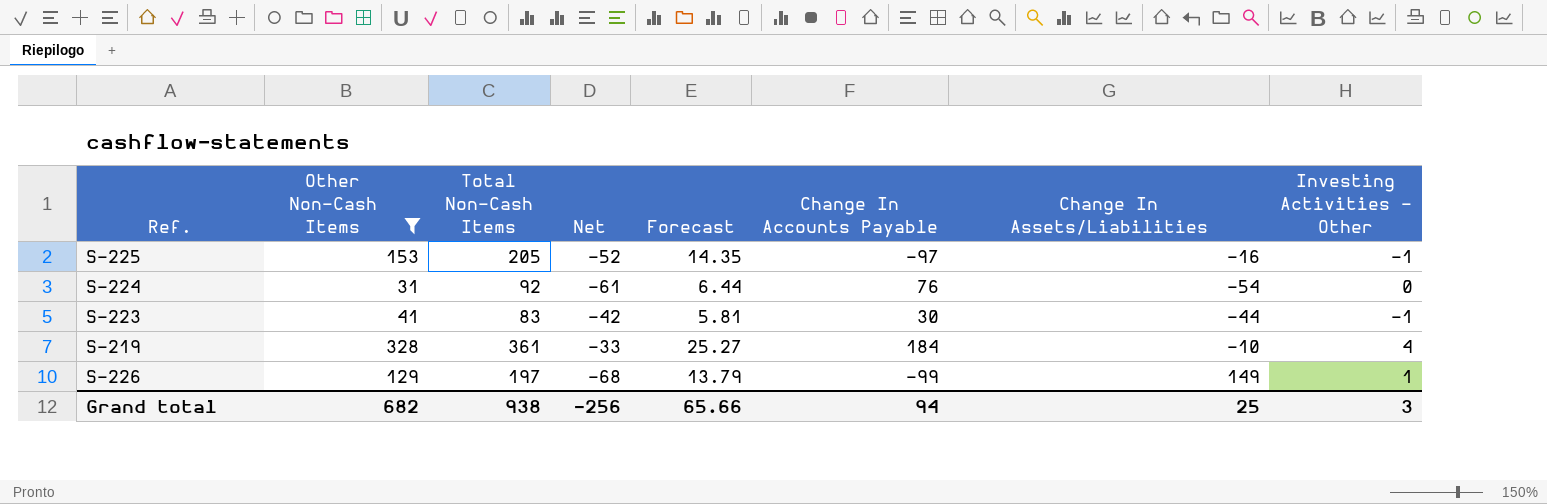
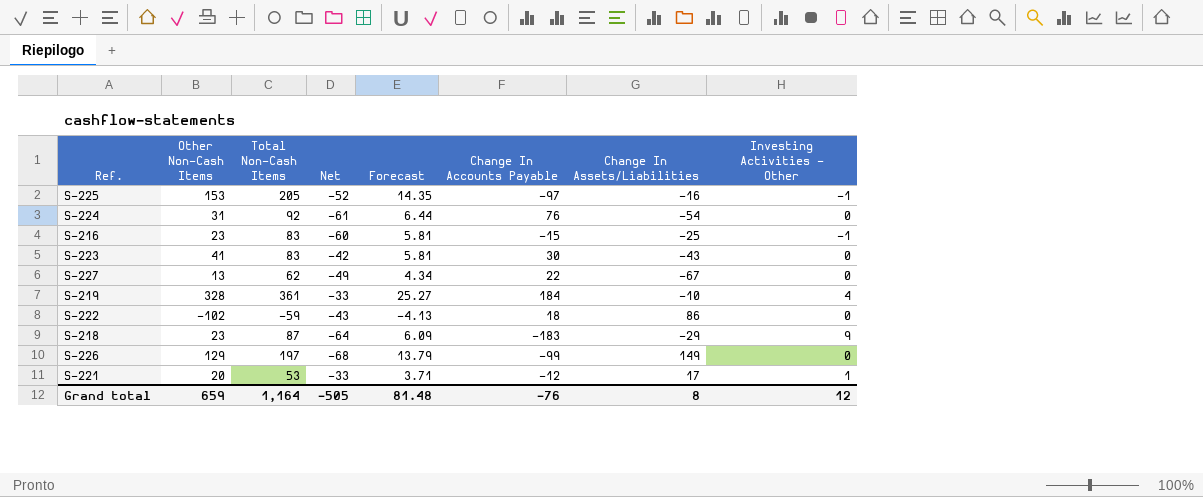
filter: Other Non-Cash Items >= 31 -> none
S-223 | Change In Assets/Liabilities: -44 -> -43
S-223 | Investing Activities - Other: -1 -> 0
S-226 | Investing Activities - Other: 1 -> 0
Grand total | Other Non-Cash Items: 682 -> 659
Grand total | Total Non-Cash Items: 938 -> 1,164
Grand total | Net: -256 -> -505
Grand total | Forecast: 65.66 -> 81.48
Grand total | Change In Accounts Payable: 94 -> -76
Grand total | Change In Assets/Liabilities: 25 -> 8
Grand total | Investing Activities - Other: 3 -> 12

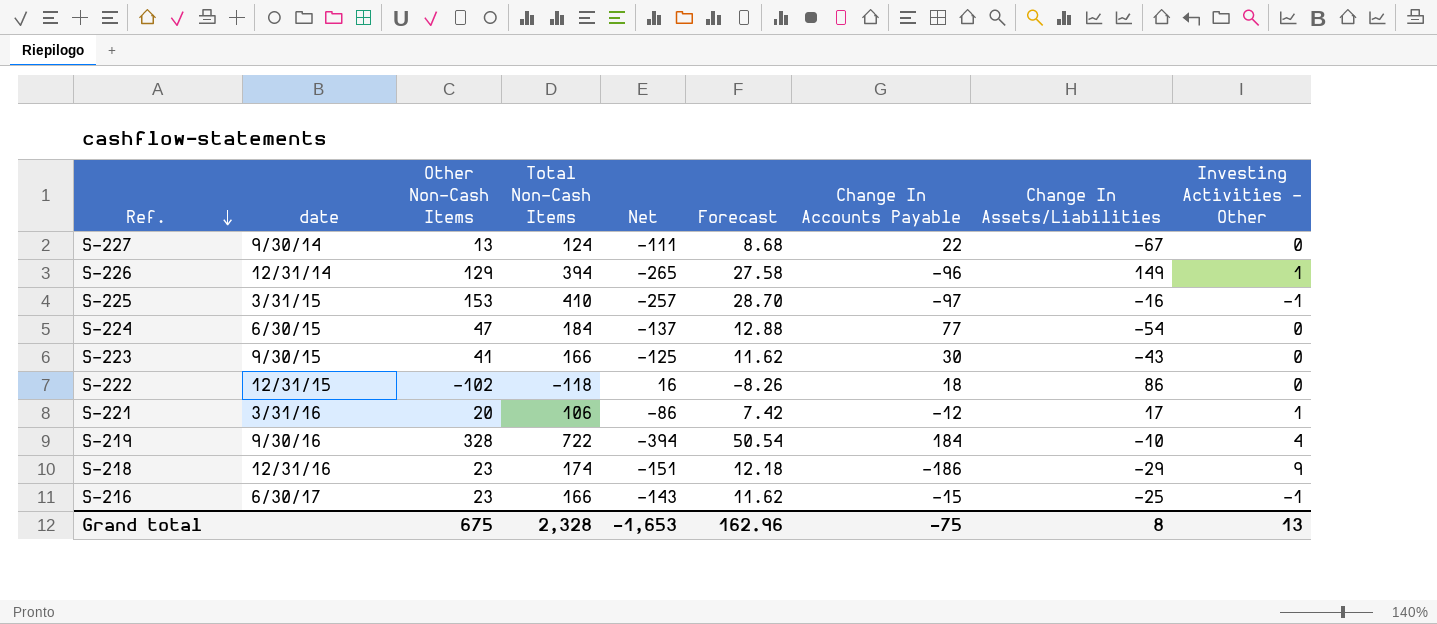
row order: none -> Ref. descending
column date | position: none -> 2
S-227 | Total Non-Cash Items: 62 -> 124
S-227 | Net: -49 -> -111
S-227 | Forecast: 4.34 -> 8.68
S-226 | Total Non-Cash Items: 197 -> 394
S-226 | Net: -68 -> -265
S-226 | Forecast: 13.79 -> 27.58
S-226 | Change In Accounts Payable: -99 -> -96
S-226 | Investing Activities - Other: 0 -> 1
S-225 | Total Non-Cash Items: 205 -> 410
S-225 | Net: -52 -> -257
S-225 | Forecast: 14.35 -> 28.70
S-224 | Other Non-Cash Items: 31 -> 47
S-224 | Total Non-Cash Items: 92 -> 184
S-224 | Net: -61 -> -137
S-224 | Forecast: 6.44 -> 12.88
S-224 | Change In Accounts Payable: 76 -> 77
S-223 | Total Non-Cash Items: 83 -> 166
S-223 | Net: -42 -> -125
S-223 | Forecast: 5.81 -> 11.62
S-222 | Total Non-Cash Items: -59 -> -118
S-222 | Net: -43 -> 16
S-222 | Forecast: -4.13 -> -8.26
S-221 | Total Non-Cash Items: 53 -> 106
S-221 | Net: -33 -> -86
S-221 | Forecast: 3.71 -> 7.42
S-219 | Total Non-Cash Items: 361 -> 722
S-219 | Net: -33 -> -394
S-219 | Forecast: 25.27 -> 50.54
S-218 | Total Non-Cash Items: 87 -> 174
S-218 | Net: -64 -> -151
S-218 | Forecast: 6.09 -> 12.18
S-218 | Change In Accounts Payable: -183 -> -186
S-216 | Total Non-Cash Items: 83 -> 166
S-216 | Net: -60 -> -143
S-216 | Forecast: 5.81 -> 11.62
Grand total | Other Non-Cash Items: 659 -> 675
Grand total | Total Non-Cash Items: 1,164 -> 2,328
Grand total | Net: -505 -> -1,653
Grand total | Forecast: 81.48 -> 162.96
Grand total | Change In Accounts Payable: -76 -> -75
Grand total | Investing Activities - Other: 12 -> 13

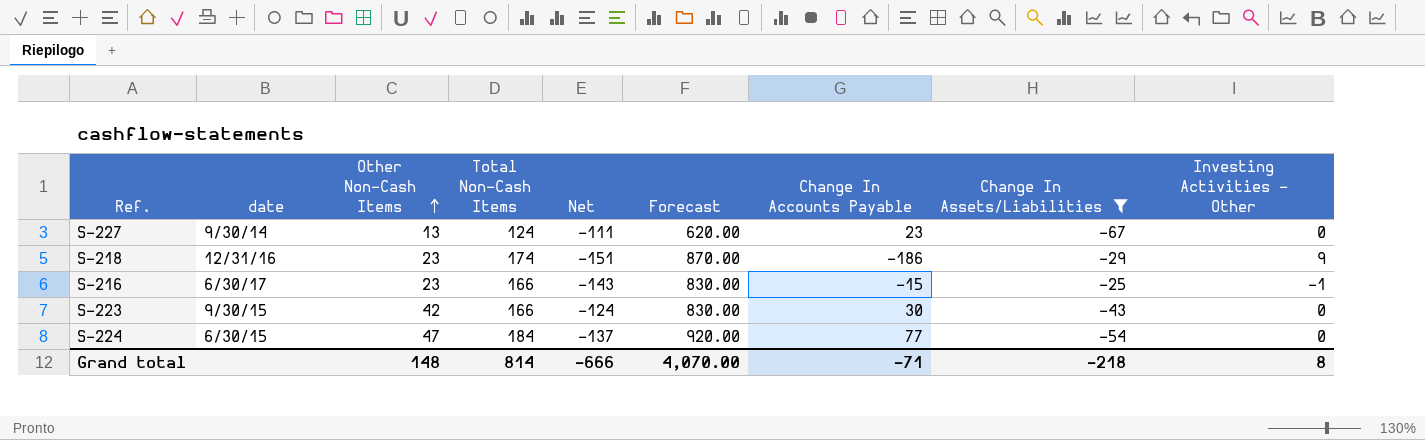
filter: none -> Change In Assets/Liabilities <= -25
row order: Ref. descending -> Other Non-Cash Items ascending
column Forecast | formula: [Total Non-Cash Items] * 0.07 -> [Total Non-Cash Items] * 5
S-227 | Change In Accounts Payable: 22 -> 23
S-223 | Other Non-Cash Items: 41 -> 42
S-223 | Net: -125 -> -124
Grand total | Other Non-Cash Items: 675 -> 148
Grand total | Total Non-Cash Items: 2,328 -> 814
Grand total | Net: -1,653 -> -666
Grand total | Forecast: 162.96 -> 4,070.00
Grand total | Change In Accounts Payable: -75 -> -71
Grand total | Change In Assets/Liabilities: 8 -> -218
Grand total | Investing Activities - Other: 13 -> 8

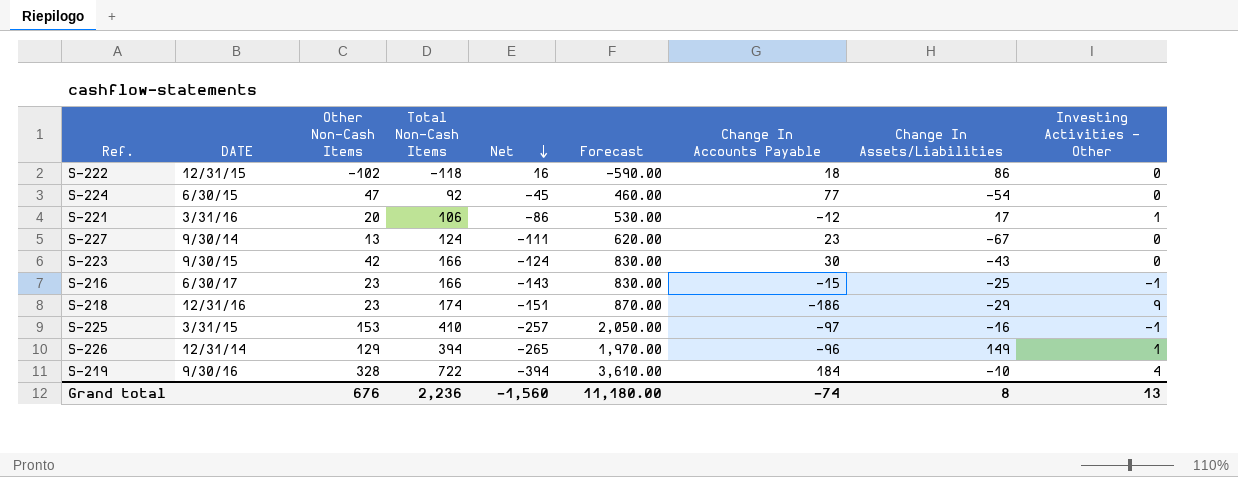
filter: Change In Assets/Liabilities <= -25 -> none
row order: Other Non-Cash Items ascending -> Net descending
column name: date -> DATE
S-224 | Total Non-Cash Items: 184 -> 92
S-224 | Net: -137 -> -45
S-224 | Forecast: 920.00 -> 460.00
Grand total | Other Non-Cash Items: 148 -> 676
Grand total | Total Non-Cash Items: 814 -> 2,236
Grand total | Net: -666 -> -1,560
Grand total | Forecast: 4,070.00 -> 11,180.00
Grand total | Change In Accounts Payable: -71 -> -74
Grand total | Change In Assets/Liabilities: -218 -> 8
Grand total | Investing Activities - Other: 8 -> 13

